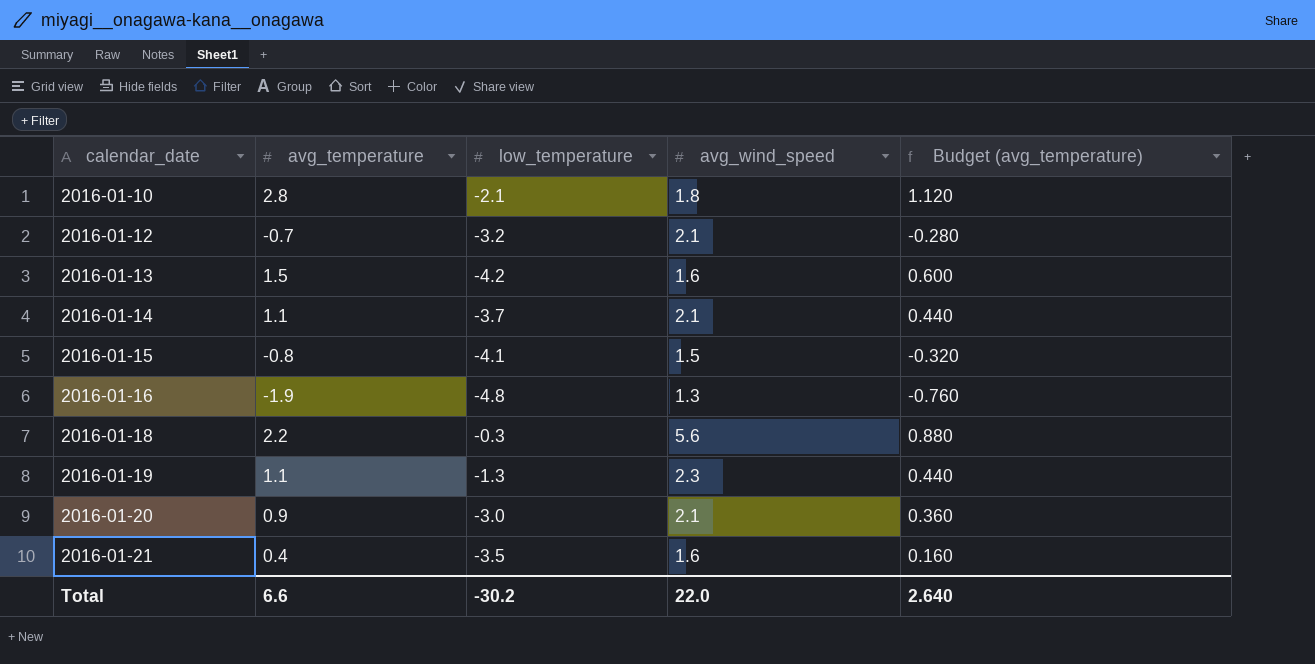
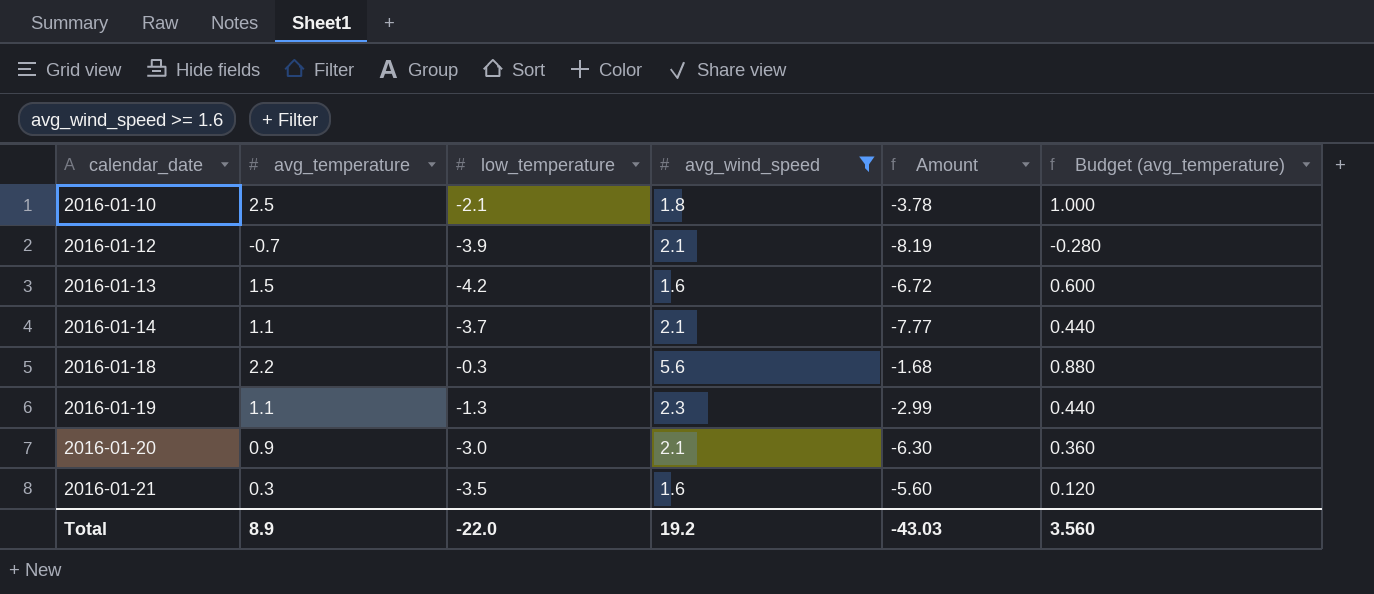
filter: none -> avg_wind_speed >= 1.6
column Amount | formula: none -> [low_temperature] * [avg_wind_speed]
2016-01-10 | avg_temperature: 2.8 -> 2.5
2016-01-10 | Budget (avg_temperature): 1.120 -> 1.000
2016-01-12 | low_temperature: -3.2 -> -3.9
2016-01-21 | avg_temperature: 0.4 -> 0.3
2016-01-21 | Budget (avg_temperature): 0.160 -> 0.120
Total | avg_temperature: 6.6 -> 8.9
Total | low_temperature: -30.2 -> -22.0
Total | avg_wind_speed: 22.0 -> 19.2
Total | Budget (avg_temperature): 2.640 -> 3.560

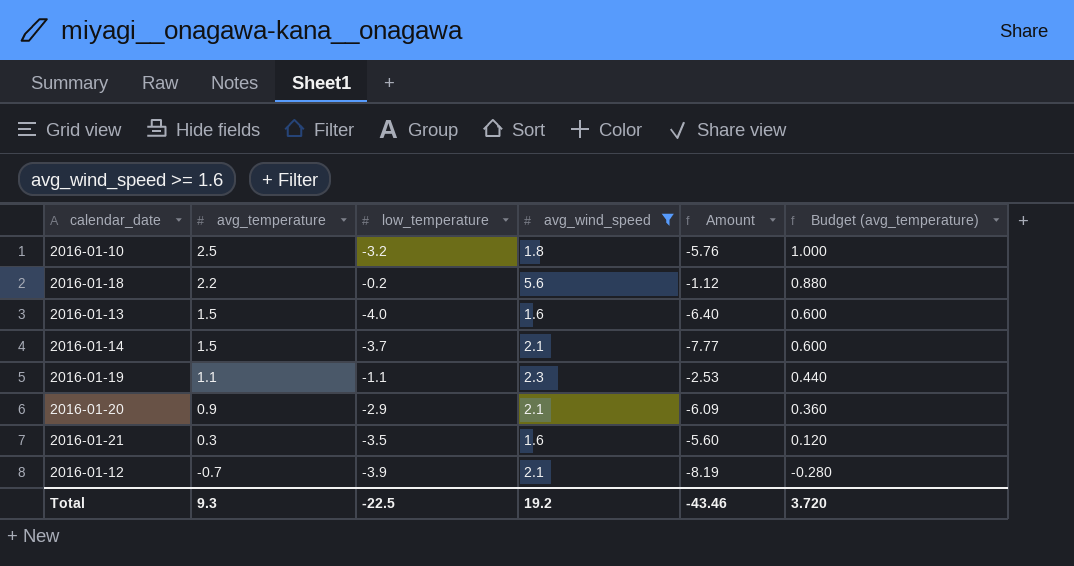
row order: calendar_date ascending -> avg_temperature descending
2016-01-10 | low_temperature: -2.1 -> -3.2
2016-01-10 | Amount: -3.78 -> -5.76
2016-01-18 | low_temperature: -0.3 -> -0.2
2016-01-18 | Amount: -1.68 -> -1.12
2016-01-13 | low_temperature: -4.2 -> -4.0
2016-01-13 | Amount: -6.72 -> -6.40
2016-01-14 | avg_temperature: 1.1 -> 1.5
2016-01-14 | Budget (avg_temperature): 0.440 -> 0.600
2016-01-19 | low_temperature: -1.3 -> -1.1
2016-01-19 | Amount: -2.99 -> -2.53
2016-01-20 | low_temperature: -3.0 -> -2.9
2016-01-20 | Amount: -6.30 -> -6.09
Total | avg_temperature: 8.9 -> 9.3
Total | low_temperature: -22.0 -> -22.5
Total | Amount: -43.03 -> -43.46
Total | Budget (avg_temperature): 3.560 -> 3.720

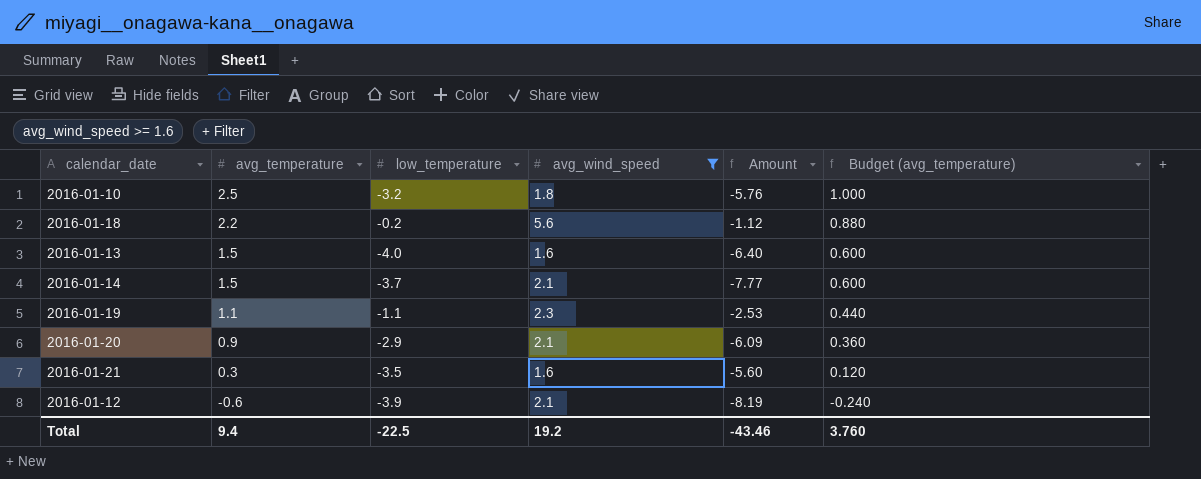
2016-01-12 | avg_temperature: -0.7 -> -0.6
2016-01-12 | Budget (avg_temperature): -0.280 -> -0.240
Total | avg_temperature: 9.3 -> 9.4
Total | Budget (avg_temperature): 3.720 -> 3.760

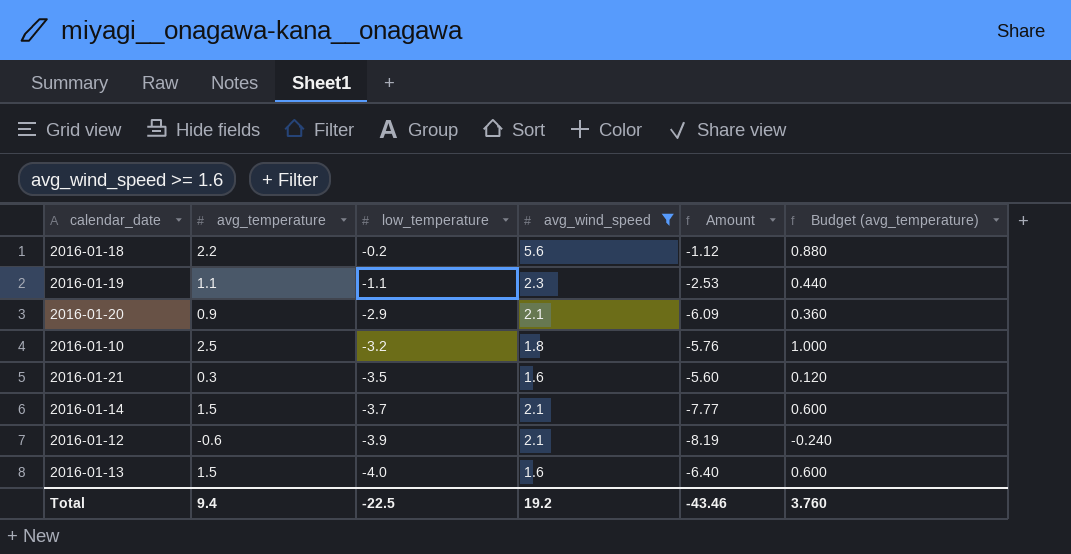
row order: avg_temperature descending -> low_temperature descending

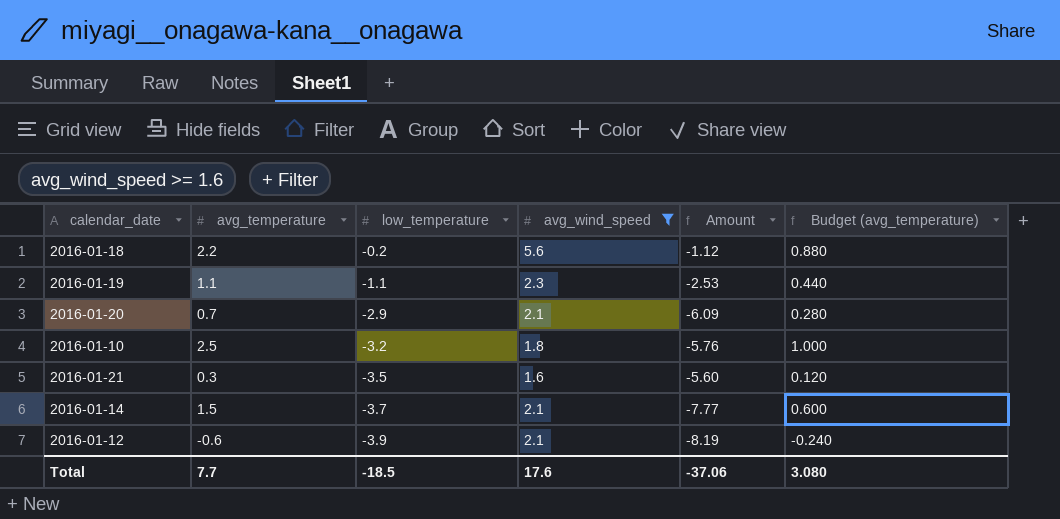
row 2016-01-13: 1.5 | -4.0 | 1.6 | -6.40 | 0.600 -> none
2016-01-20 | avg_temperature: 0.9 -> 0.7
2016-01-20 | Budget (avg_temperature): 0.360 -> 0.280
Total | avg_temperature: 9.4 -> 7.7
Total | low_temperature: -22.5 -> -18.5
Total | avg_wind_speed: 19.2 -> 17.6
Total | Amount: -43.46 -> -37.06
Total | Budget (avg_temperature): 3.760 -> 3.080

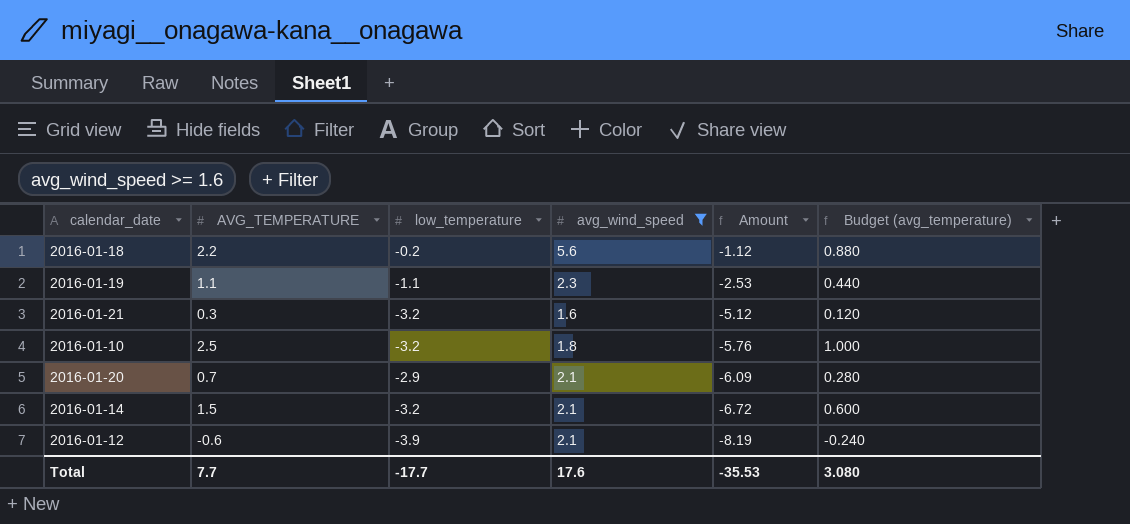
row order: low_temperature descending -> Amount descending
column name: avg_temperature -> AVG_TEMPERATURE
2016-01-21 | low_temperature: -3.5 -> -3.2
2016-01-21 | Amount: -5.60 -> -5.12
2016-01-14 | low_temperature: -3.7 -> -3.2
2016-01-14 | Amount: -7.77 -> -6.72
Total | low_temperature: -18.5 -> -17.7
Total | Amount: -37.06 -> -35.53

